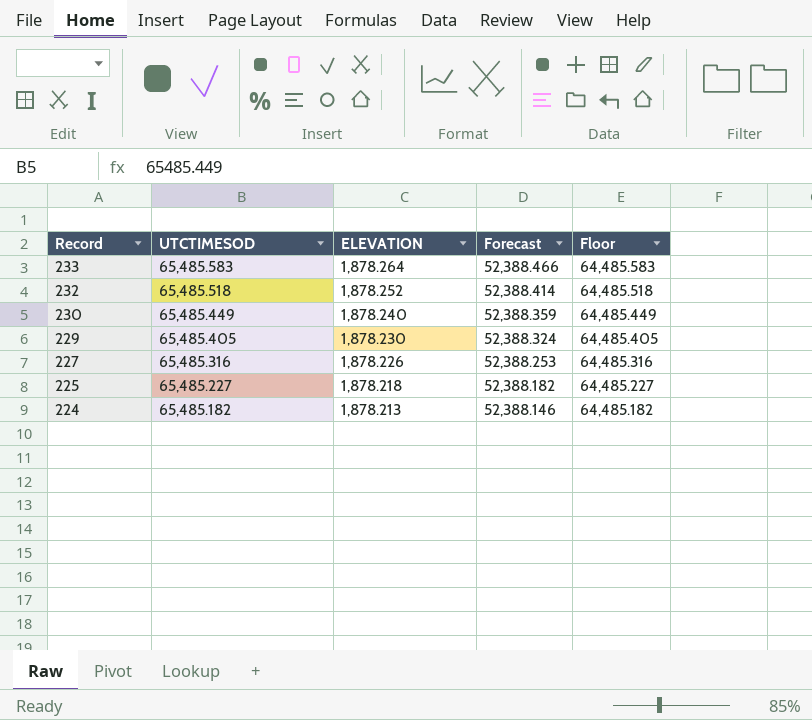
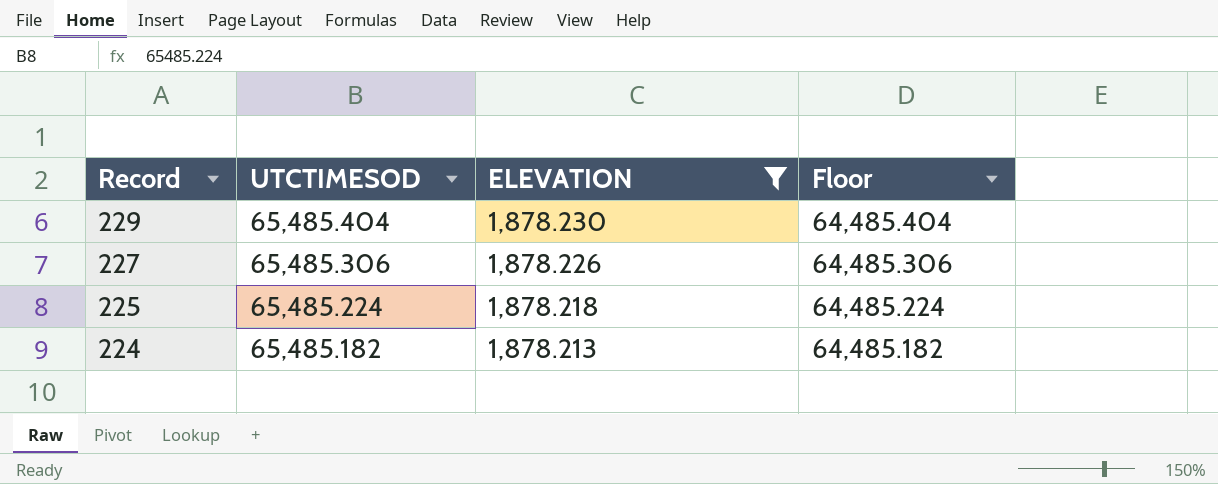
filter: none -> ELEVATION <= 1,878.230
column Forecast | formula: [UTCTIMESOD] * 0.8 -> none
229 | UTCTIMESOD: 65,485.405 -> 65,485.404
229 | Floor: 64,485.405 -> 64,485.404
227 | UTCTIMESOD: 65,485.316 -> 65,485.306
227 | Floor: 64,485.316 -> 64,485.306
225 | UTCTIMESOD: 65,485.227 -> 65,485.224
225 | Floor: 64,485.227 -> 64,485.224

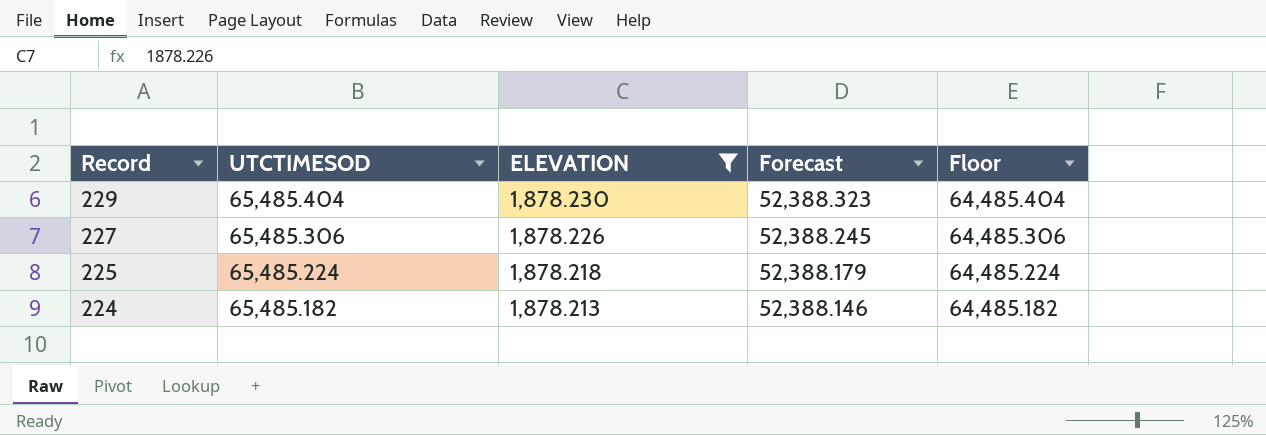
column Forecast | formula: none -> [UTCTIMESOD] * 0.8

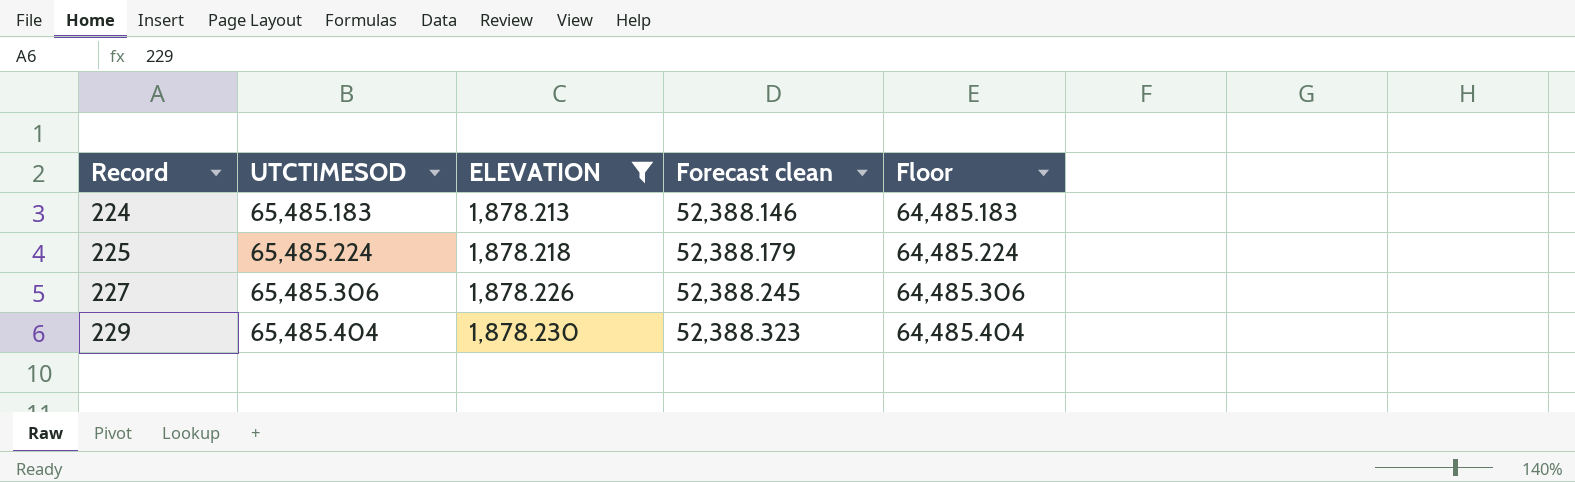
row order: Record descending -> Record ascending
column name: Forecast -> Forecast clean
224 | UTCTIMESOD: 65,485.182 -> 65,485.183
224 | Floor: 64,485.182 -> 64,485.183

